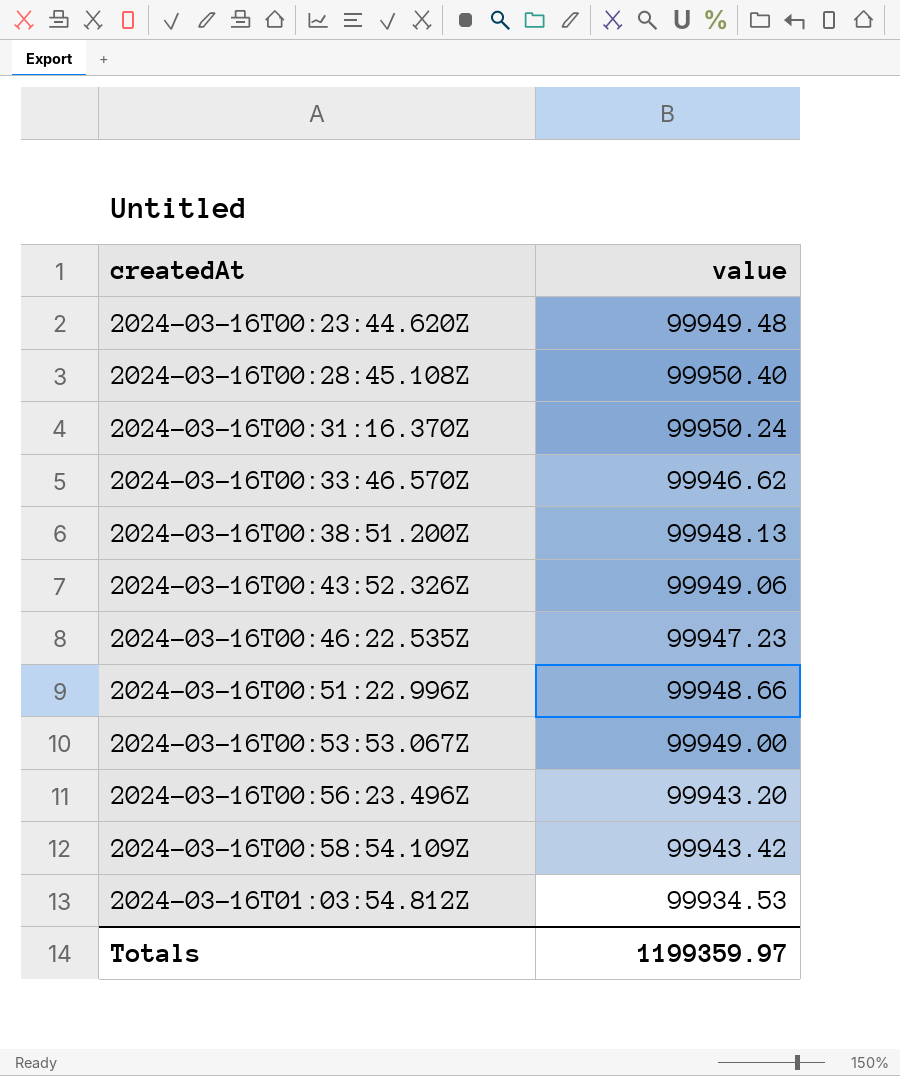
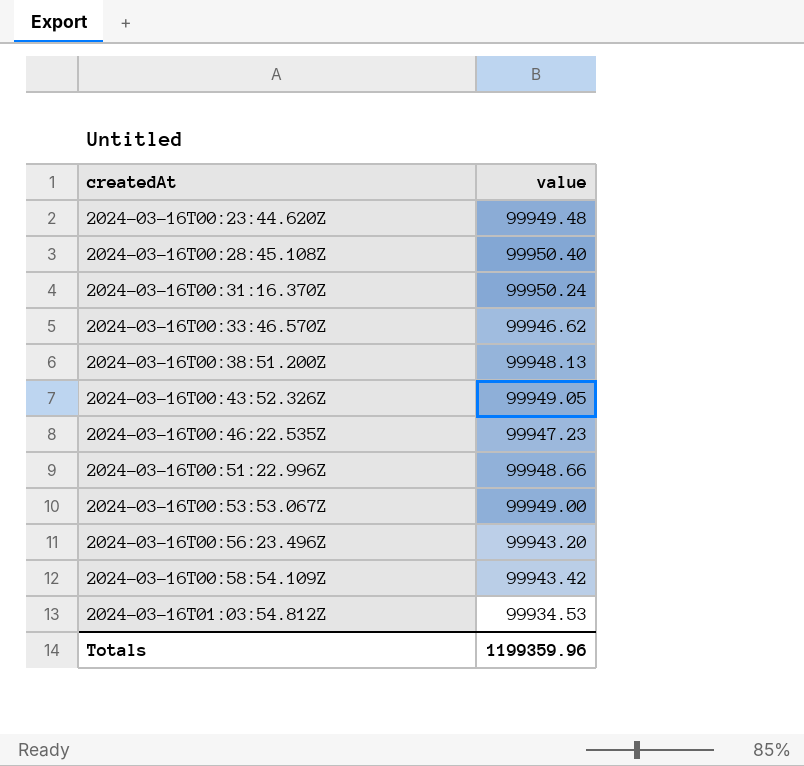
2024-03-16T00:43:52.326Z | value: 99949.06 -> 99949.05
Totals | value: 1199359.97 -> 1199359.96

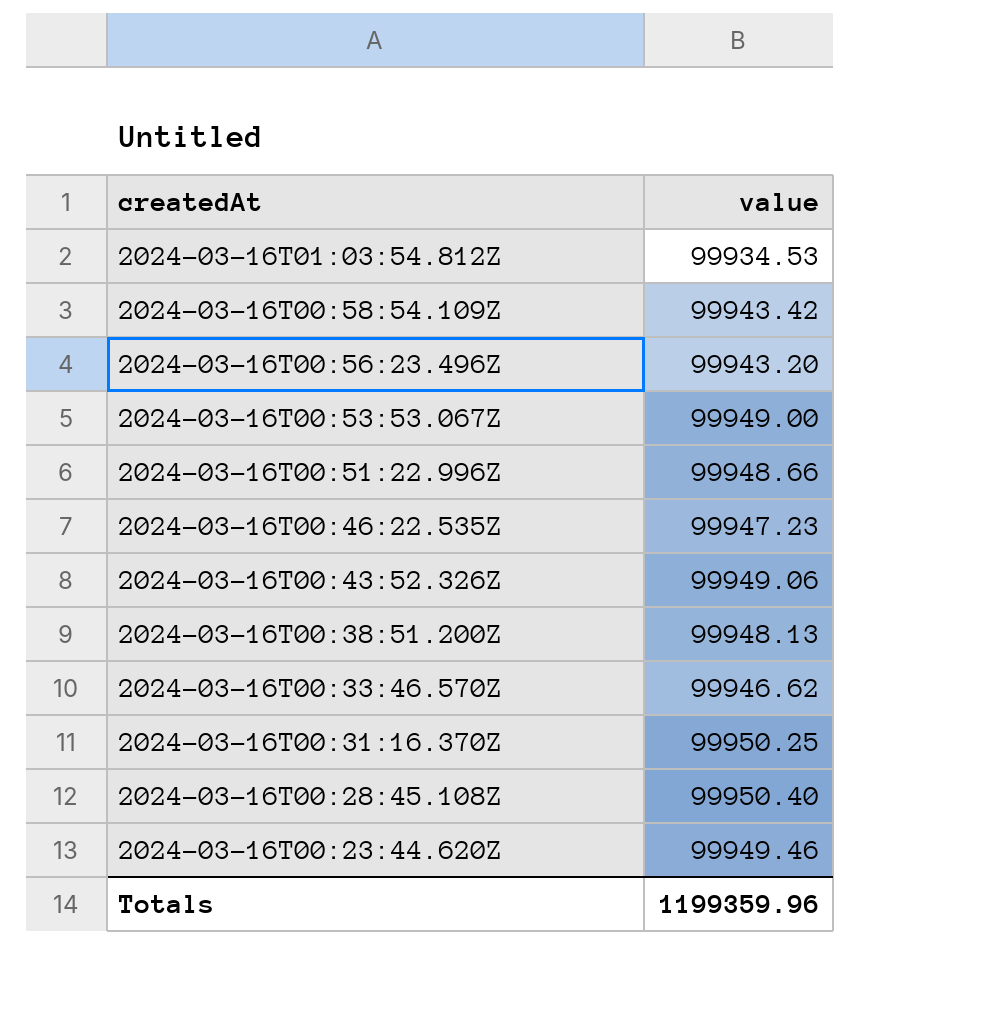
row order: createdAt ascending -> createdAt descending
2024-03-16T00:43:52.326Z | value: 99949.05 -> 99949.06
2024-03-16T00:31:16.370Z | value: 99950.24 -> 99950.25
2024-03-16T00:23:44.620Z | value: 99949.48 -> 99949.46

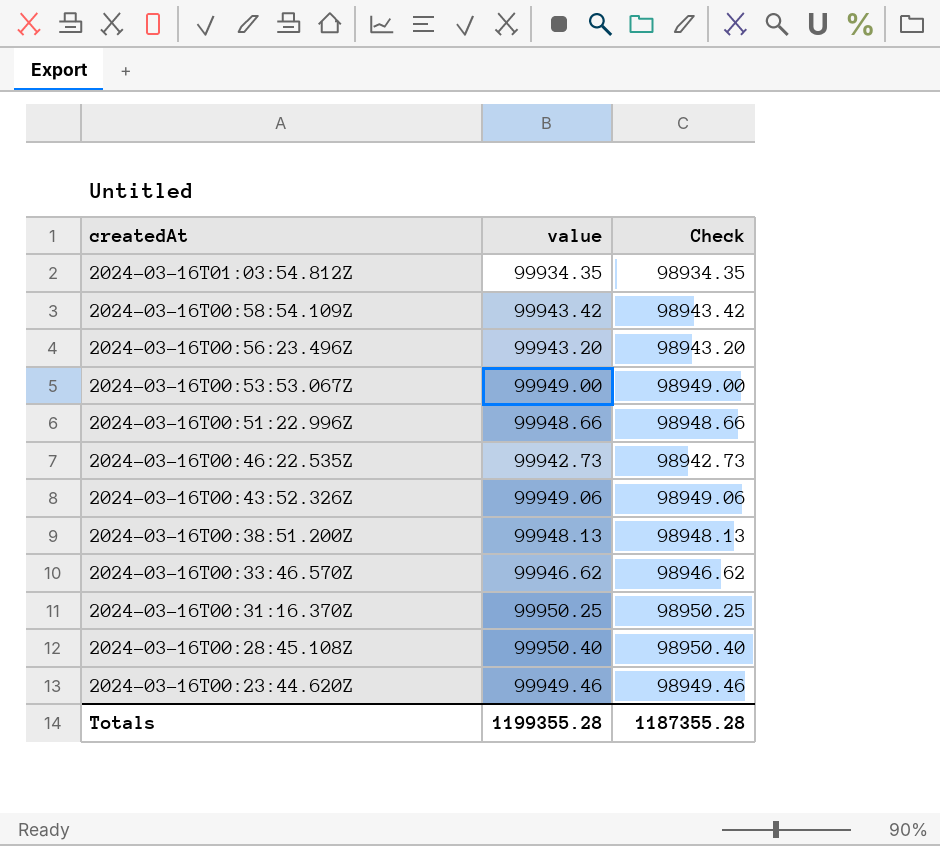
column Check | formula: none -> [value] - 1000
2024-03-16T01:03:54.812Z | value: 99934.53 -> 99934.35
2024-03-16T00:46:22.535Z | value: 99947.23 -> 99942.73
Totals | value: 1199359.96 -> 1199355.28

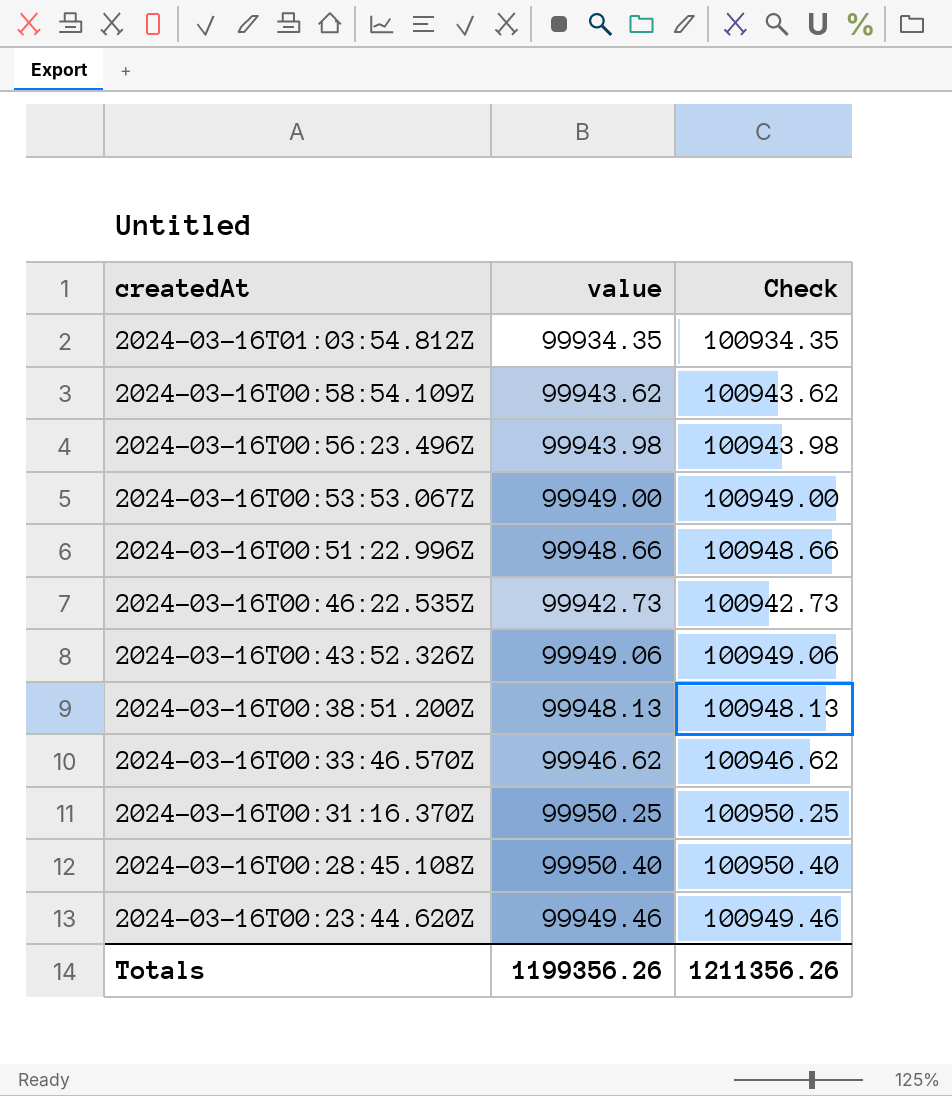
column Check | formula: [value] - 1000 -> [value] + 1000
2024-03-16T00:58:54.109Z | value: 99943.42 -> 99943.62
2024-03-16T00:56:23.496Z | value: 99943.20 -> 99943.98
Totals | value: 1199355.28 -> 1199356.26
Totals | Check: 1187355.28 -> 1211356.26

